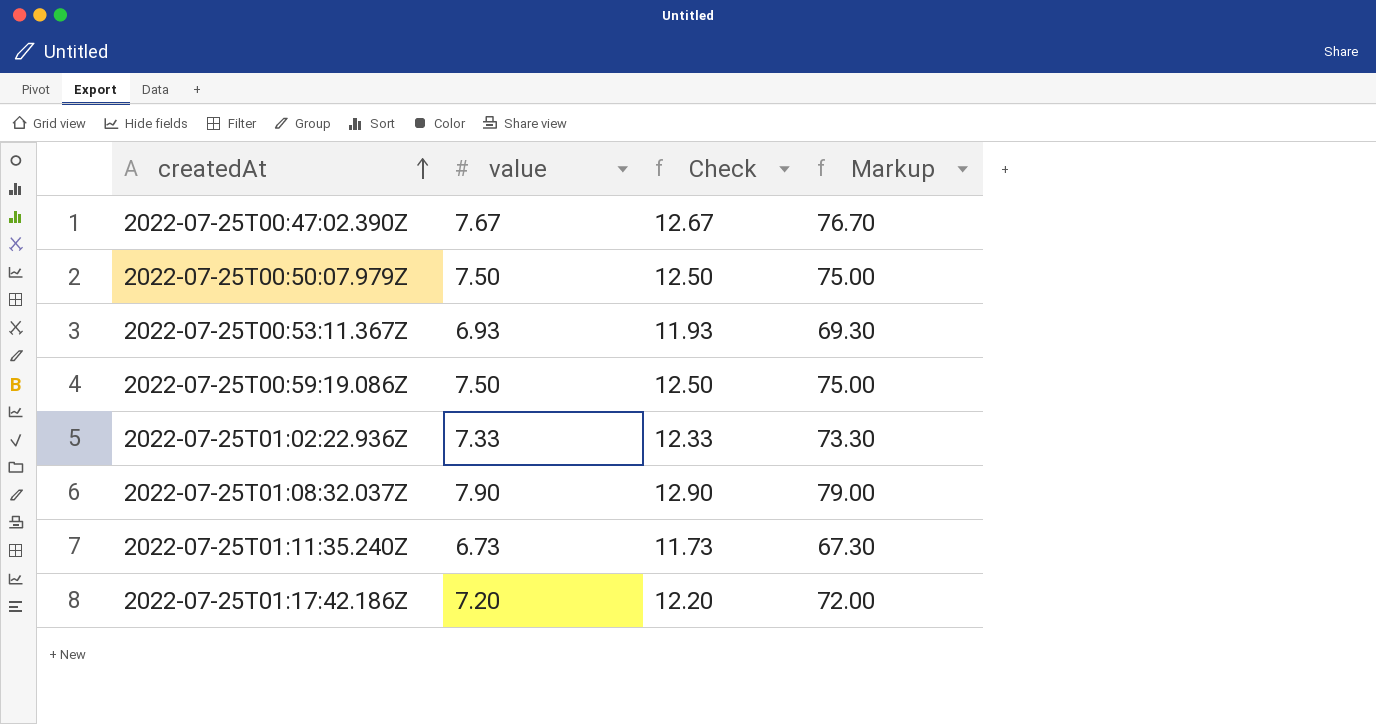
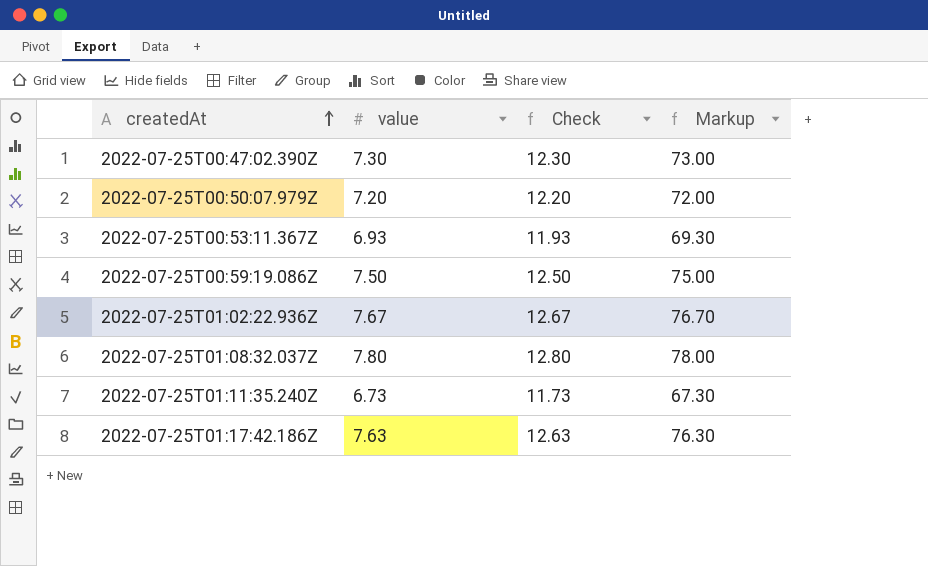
2022-07-25T00:47:02.390Z | value: 7.67 -> 7.30
2022-07-25T00:47:02.390Z | Check: 12.67 -> 12.30
2022-07-25T00:47:02.390Z | Markup: 76.70 -> 73.00
2022-07-25T00:50:07.979Z | value: 7.50 -> 7.20
2022-07-25T00:50:07.979Z | Check: 12.50 -> 12.20
2022-07-25T00:50:07.979Z | Markup: 75.00 -> 72.00
2022-07-25T01:02:22.936Z | value: 7.33 -> 7.67
2022-07-25T01:02:22.936Z | Check: 12.33 -> 12.67
2022-07-25T01:02:22.936Z | Markup: 73.30 -> 76.70
2022-07-25T01:08:32.037Z | value: 7.90 -> 7.80
2022-07-25T01:08:32.037Z | Check: 12.90 -> 12.80
2022-07-25T01:08:32.037Z | Markup: 79.00 -> 78.00
2022-07-25T01:17:42.186Z | value: 7.20 -> 7.63
2022-07-25T01:17:42.186Z | Check: 12.20 -> 12.63
2022-07-25T01:17:42.186Z | Markup: 72.00 -> 76.30

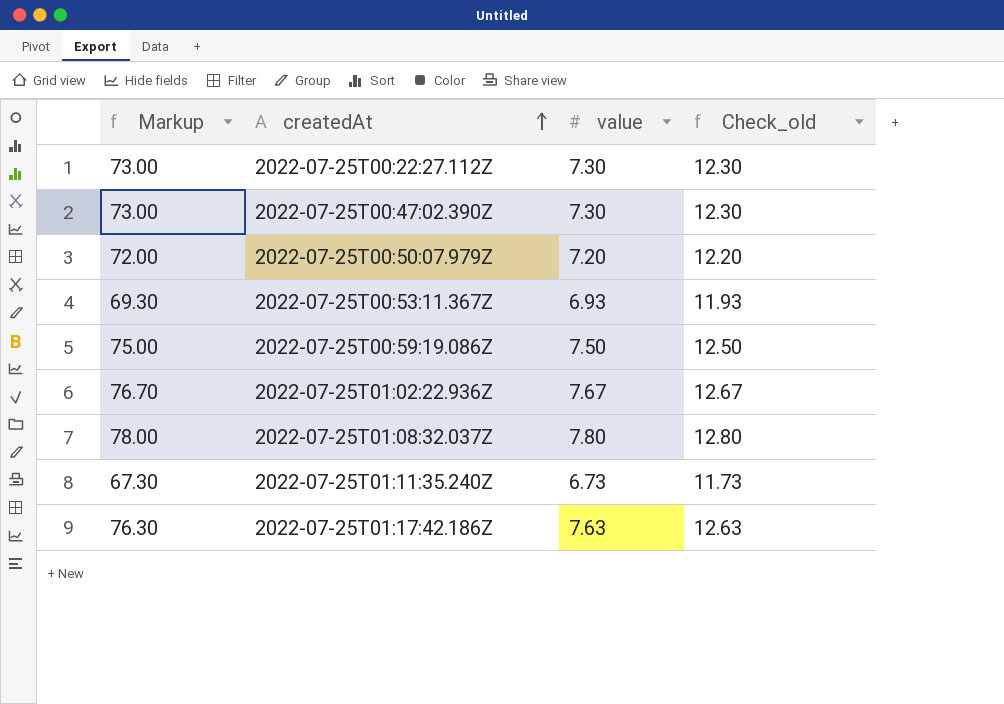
column Markup | position: 4 -> 1
column name: Check -> Check_old
row 2022-07-25T00:22:27.112Z: none -> 73.00 | 7.30 | 12.30

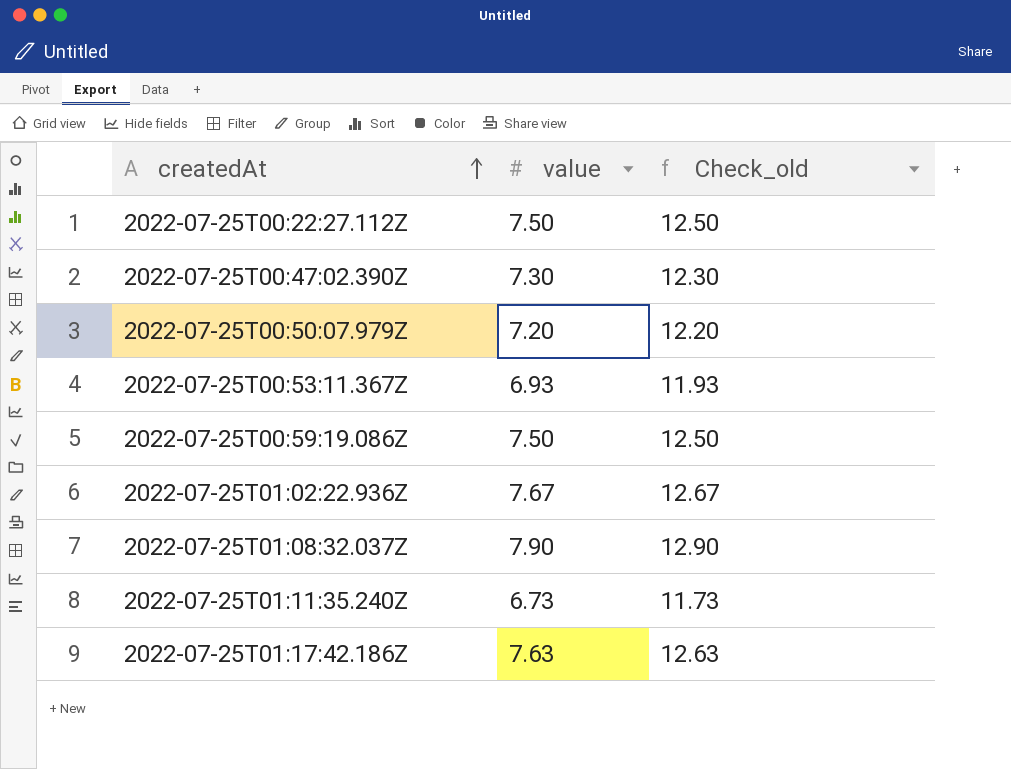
column Markup | formula: [value] * 10 -> none
2022-07-25T00:22:27.112Z | value: 7.30 -> 7.50
2022-07-25T00:22:27.112Z | Check_old: 12.30 -> 12.50
2022-07-25T01:08:32.037Z | value: 7.80 -> 7.90
2022-07-25T01:08:32.037Z | Check_old: 12.80 -> 12.90

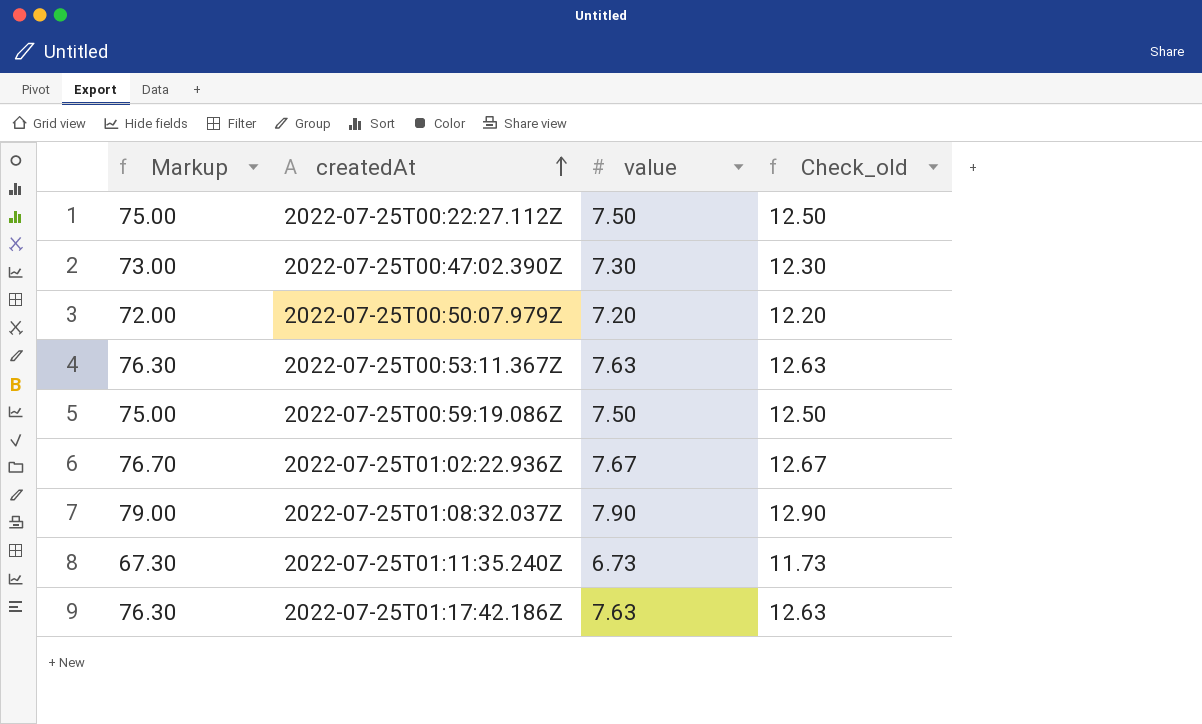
column Markup | formula: none -> [value] * 10
2022-07-25T00:53:11.367Z | value: 6.93 -> 7.63
2022-07-25T00:53:11.367Z | Check_old: 11.93 -> 12.63

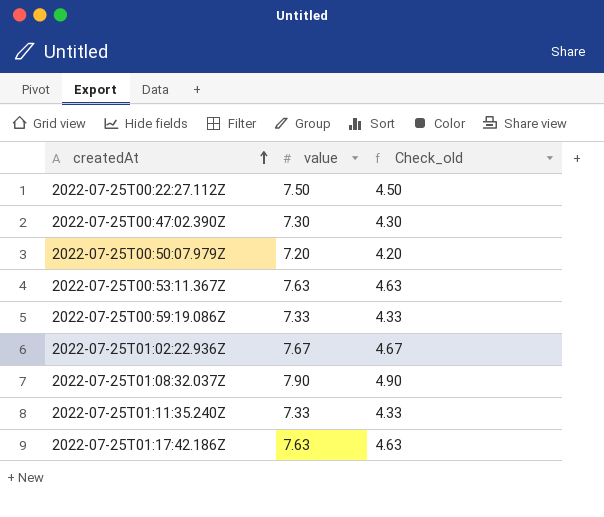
column Markup | formula: [value] * 10 -> none
column Check_old | formula: [value] + 5 -> [value] - 3
2022-07-25T00:59:19.086Z | value: 7.50 -> 7.33
2022-07-25T01:11:35.240Z | value: 6.73 -> 7.33

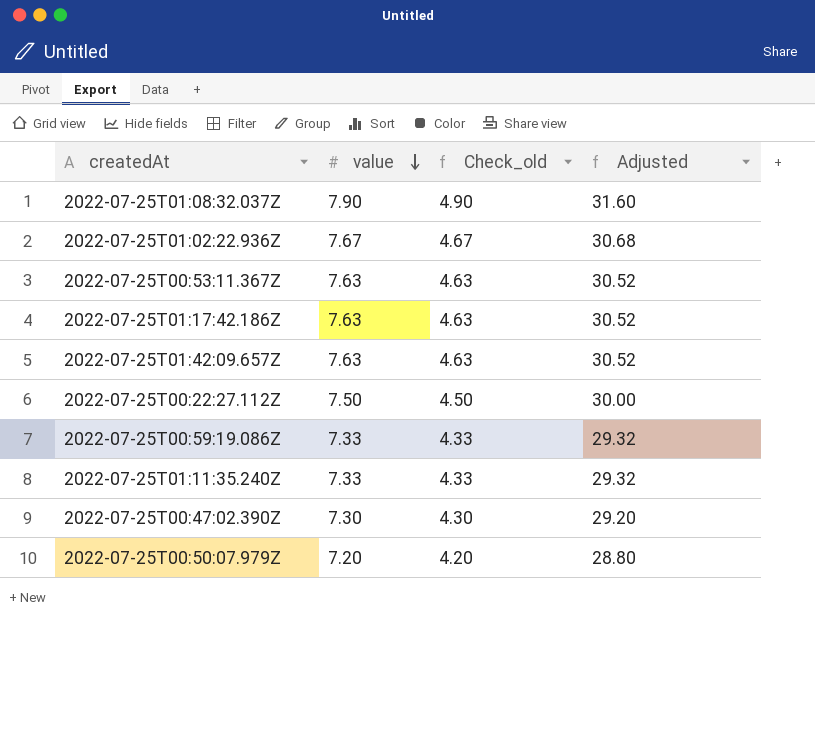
row order: createdAt ascending -> value descending
column Adjusted | formula: none -> [value] * 4
row 2022-07-25T01:42:09.657Z: none -> 7.63 | 4.63 | 30.52

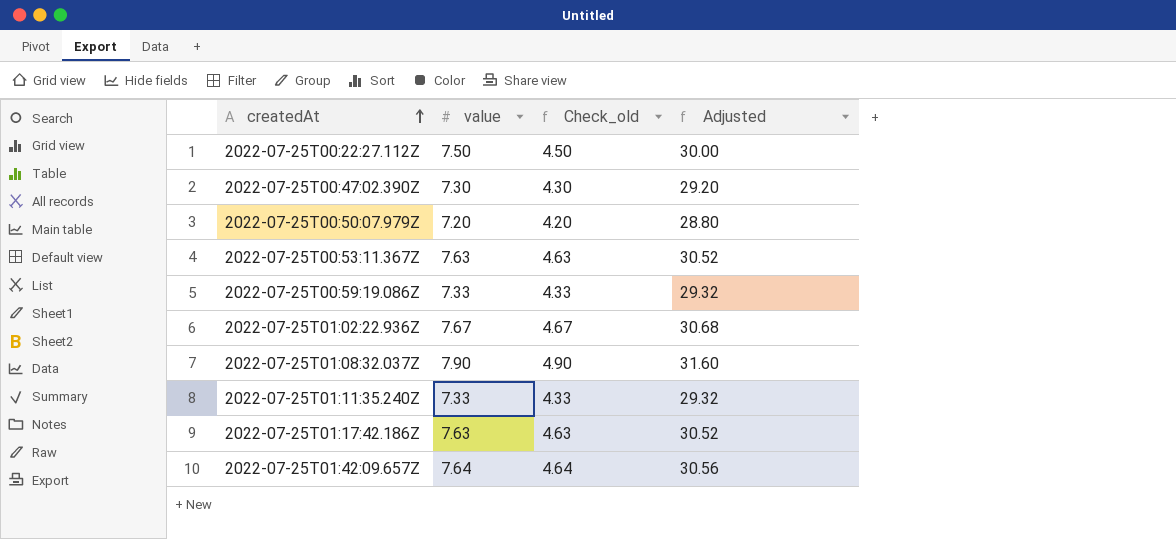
row order: value descending -> createdAt ascending
2022-07-25T01:42:09.657Z | value: 7.63 -> 7.64
2022-07-25T01:42:09.657Z | Check_old: 4.63 -> 4.64
2022-07-25T01:42:09.657Z | Adjusted: 30.52 -> 30.56

